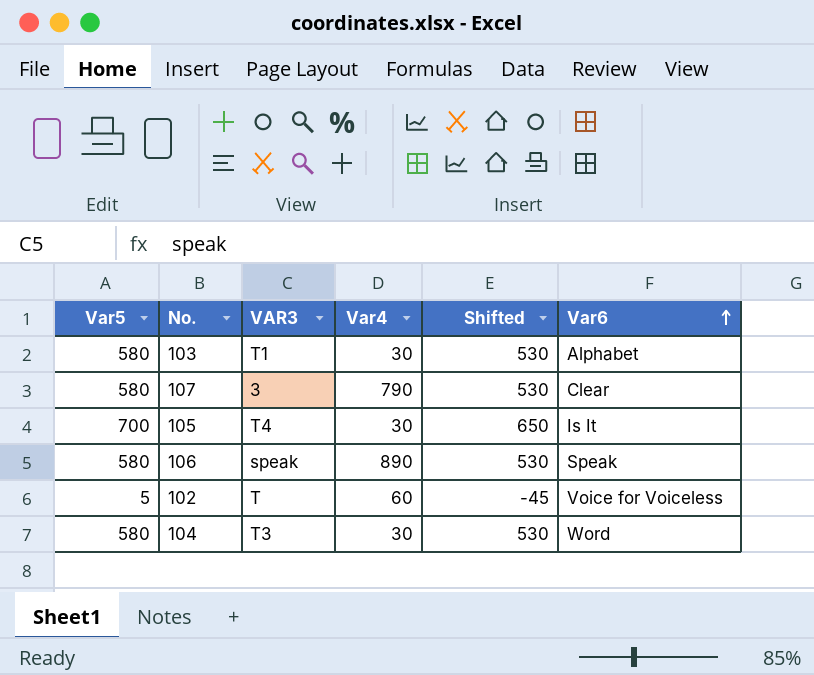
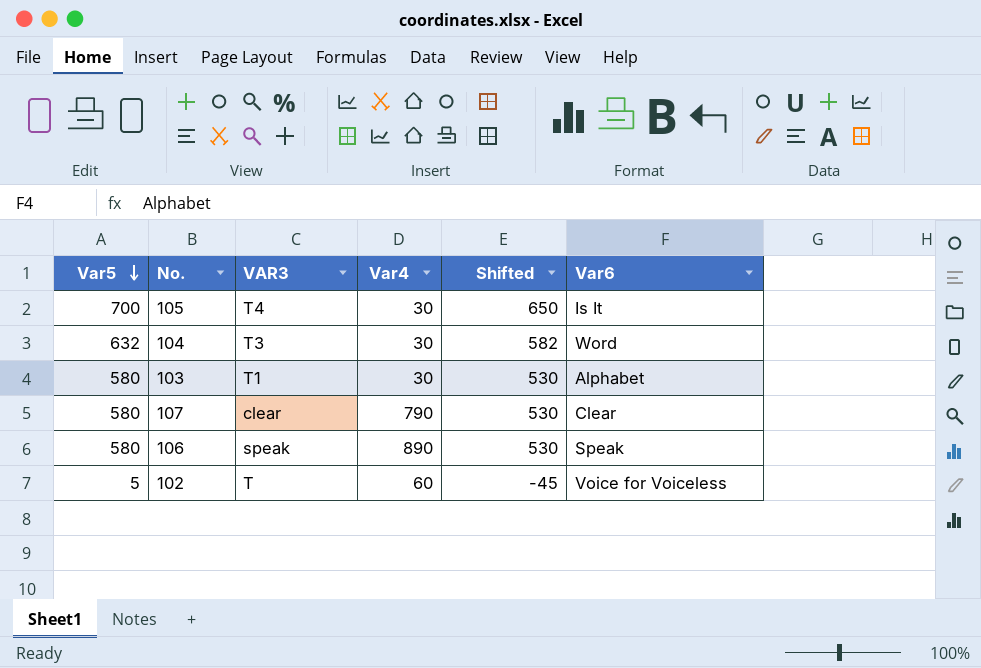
row order: Var6 ascending -> Var5 descending
104 | Var5: 580 -> 632
104 | Shifted: 530 -> 582
107 | VAR3: 3 -> clear

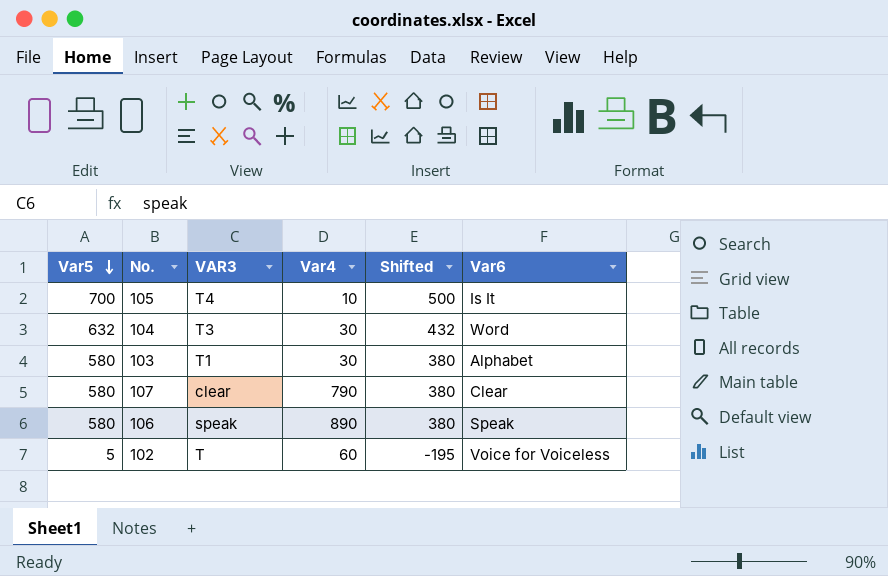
column Shifted | formula: [Var5] - 50 -> [Var5] - 200
105 | Var4: 30 -> 10

